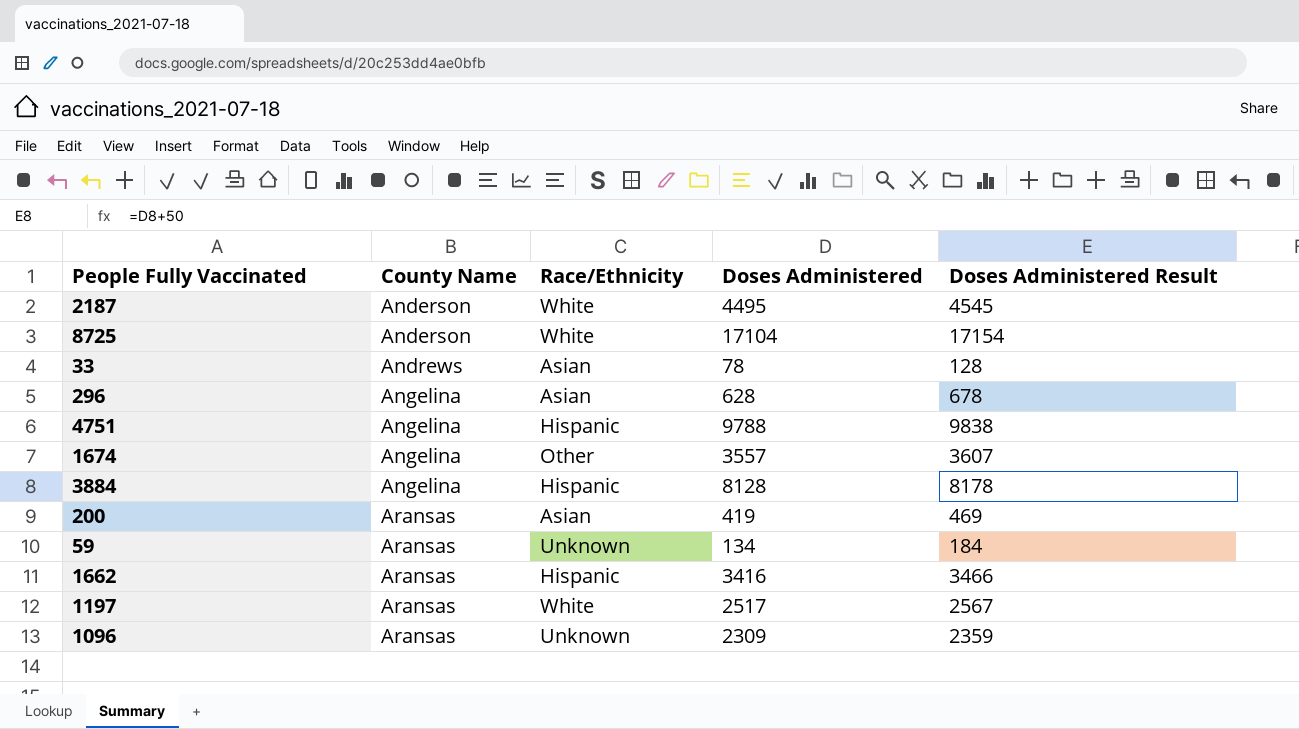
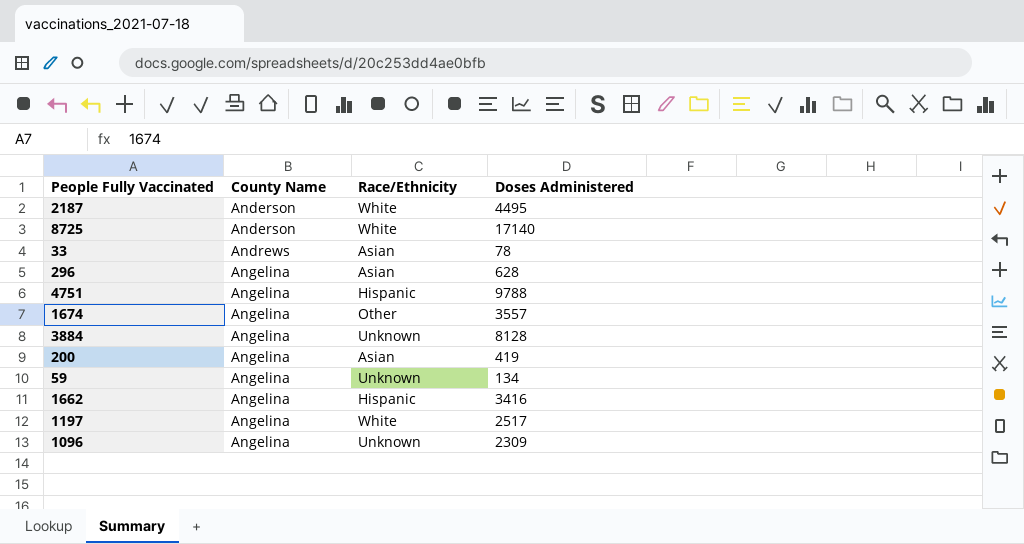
column Doses Administered Result | formula: [Doses Administered] + 50 -> none
8725 | Doses Administered: 17104 -> 17140
3884 | Race/Ethnicity: Hispanic -> Unknown
200 | County Name: Aransas -> Angelina
59 | County Name: Aransas -> Angelina
1662 | County Name: Aransas -> Angelina
1197 | County Name: Aransas -> Angelina
1096 | County Name: Aransas -> Angelina

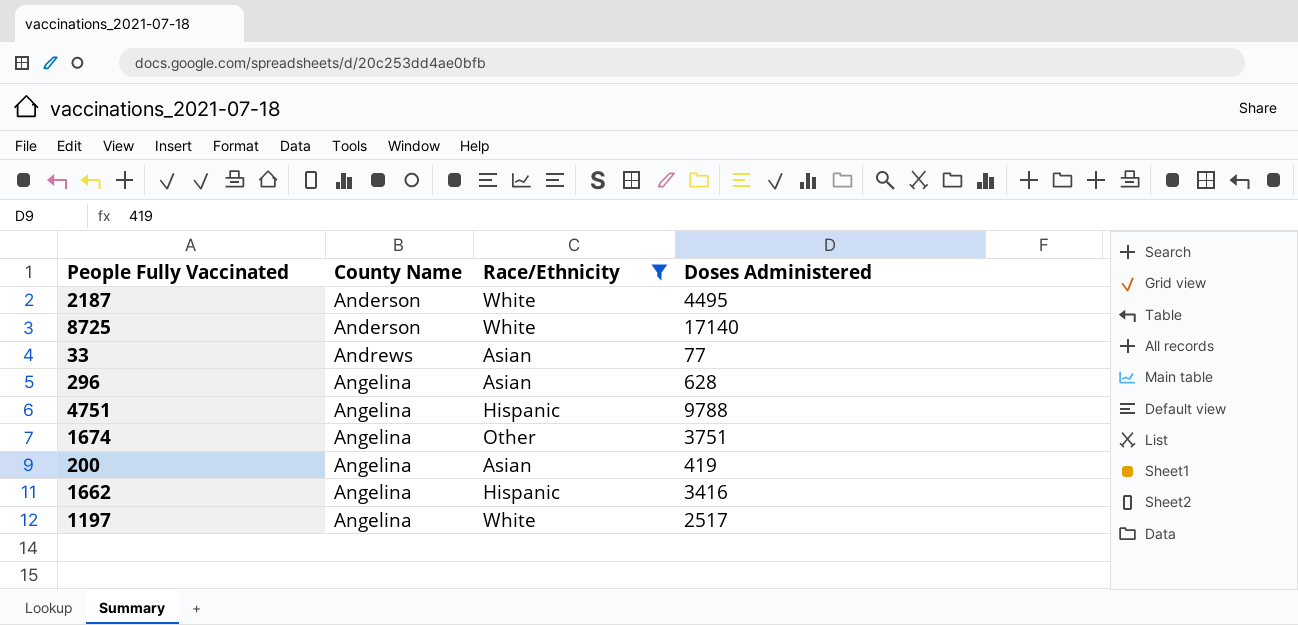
filter: none -> Race/Ethnicity != Unknown
33 | Doses Administered: 78 -> 77
1674 | Doses Administered: 3557 -> 3751

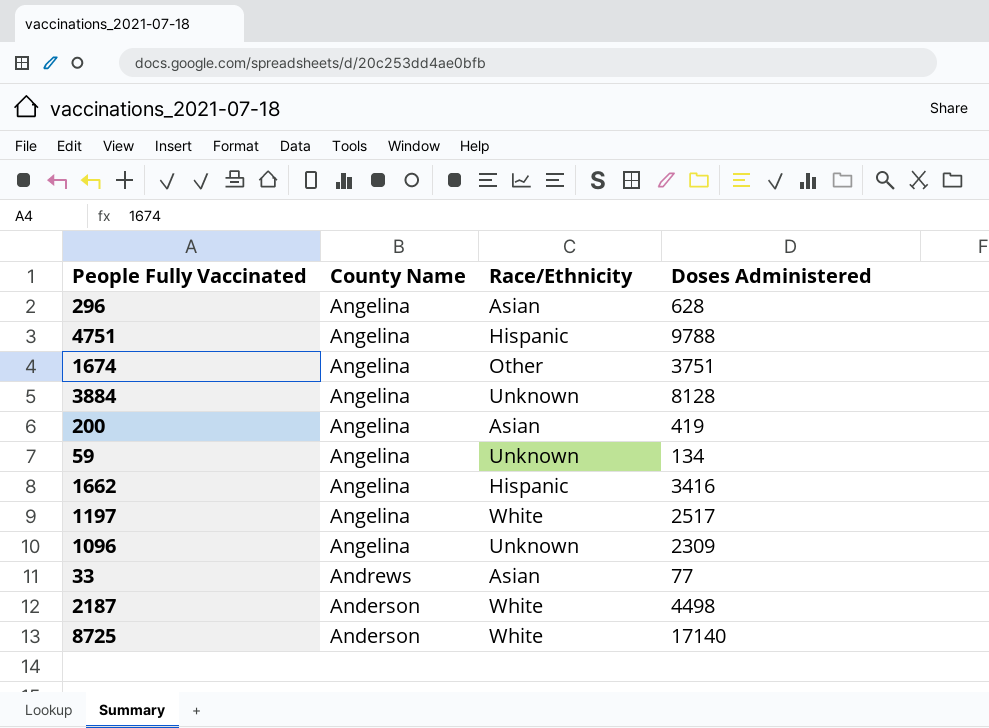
filter: Race/Ethnicity != Unknown -> none
row order: County Name ascending -> County Name descending
2187 | Doses Administered: 4495 -> 4498

